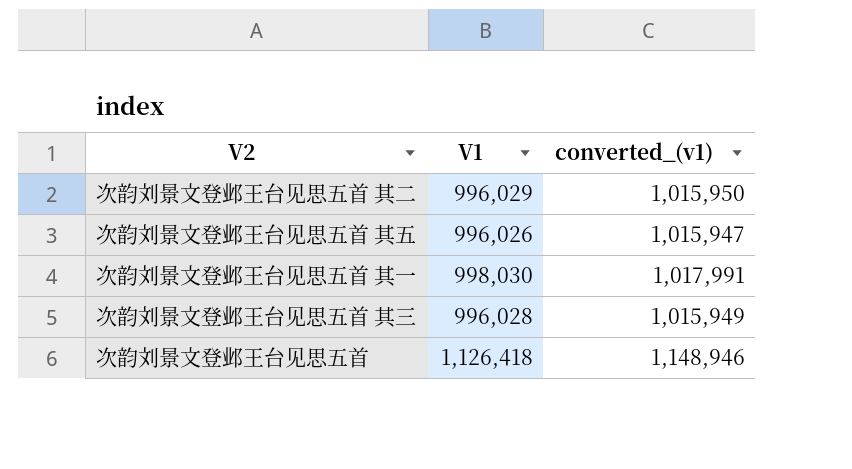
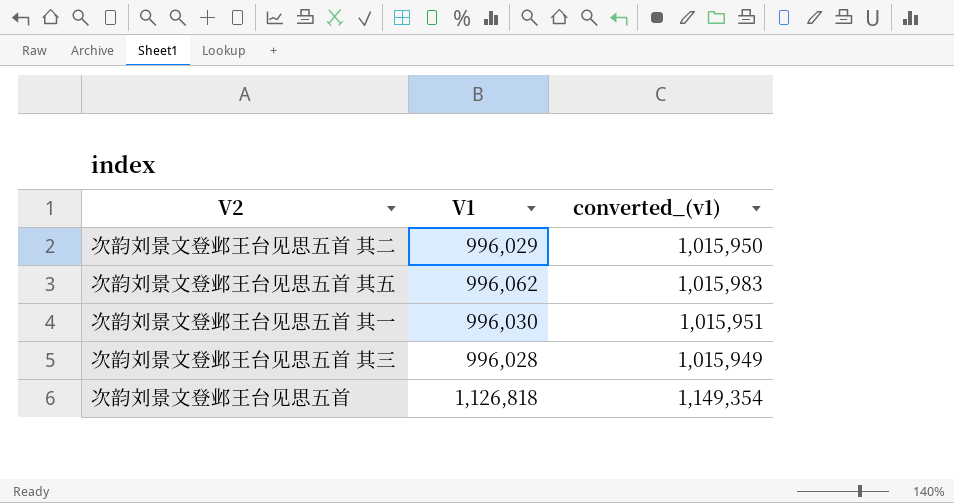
次韵刘景文登邺王台见思五首 其五 | V1: 996,026 -> 996,062
次韵刘景文登邺王台见思五首 其五 | converted_(v1): 1,015,947 -> 1,015,983
次韵刘景文登邺王台见思五首 其一 | V1: 998,030 -> 996,030
次韵刘景文登邺王台见思五首 其一 | converted_(v1): 1,017,991 -> 1,015,951
次韵刘景文登邺王台见思五首 | V1: 1,126,418 -> 1,126,818
次韵刘景文登邺王台见思五首 | converted_(v1): 1,148,946 -> 1,149,354

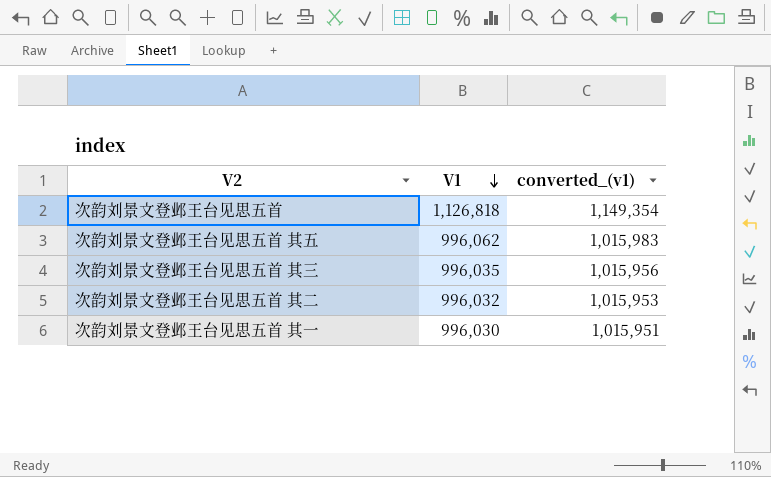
row order: none -> V1 descending
次韵刘景文登邺王台见思五首 其三 | V1: 996,028 -> 996,035
次韵刘景文登邺王台见思五首 其三 | converted_(v1): 1,015,949 -> 1,015,956
次韵刘景文登邺王台见思五首 其二 | V1: 996,029 -> 996,032
次韵刘景文登邺王台见思五首 其二 | converted_(v1): 1,015,950 -> 1,015,953

